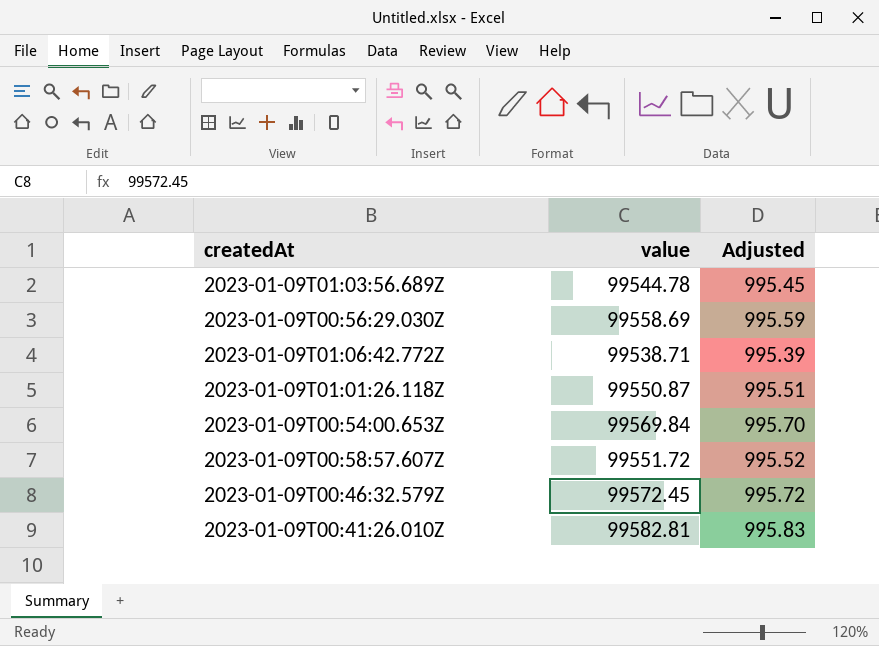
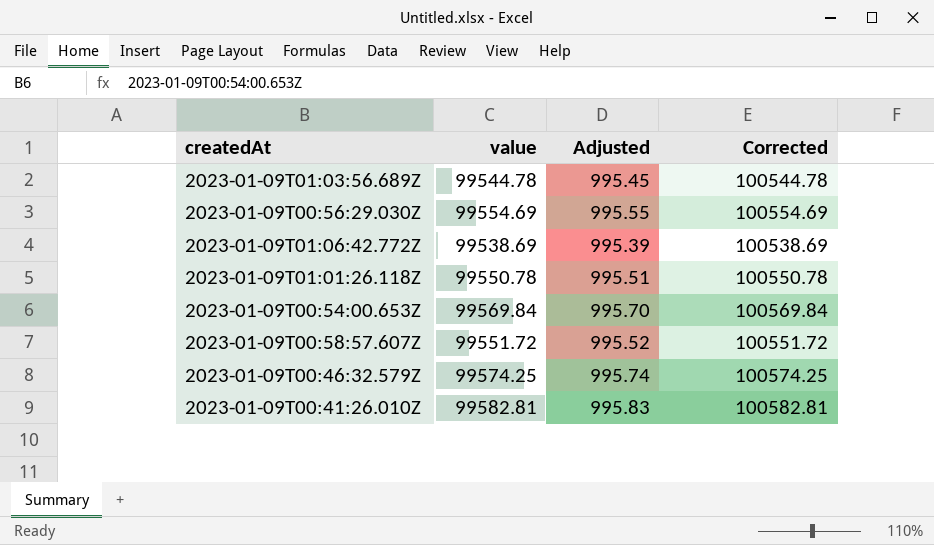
column Corrected | formula: none -> [value] + 1000
2023-01-09T00:56:29.030Z | value: 99558.69 -> 99554.69
2023-01-09T00:56:29.030Z | Adjusted: 995.59 -> 995.55
2023-01-09T01:06:42.772Z | value: 99538.71 -> 99538.69
2023-01-09T01:01:26.118Z | value: 99550.87 -> 99550.78
2023-01-09T00:46:32.579Z | value: 99572.45 -> 99574.25
2023-01-09T00:46:32.579Z | Adjusted: 995.72 -> 995.74

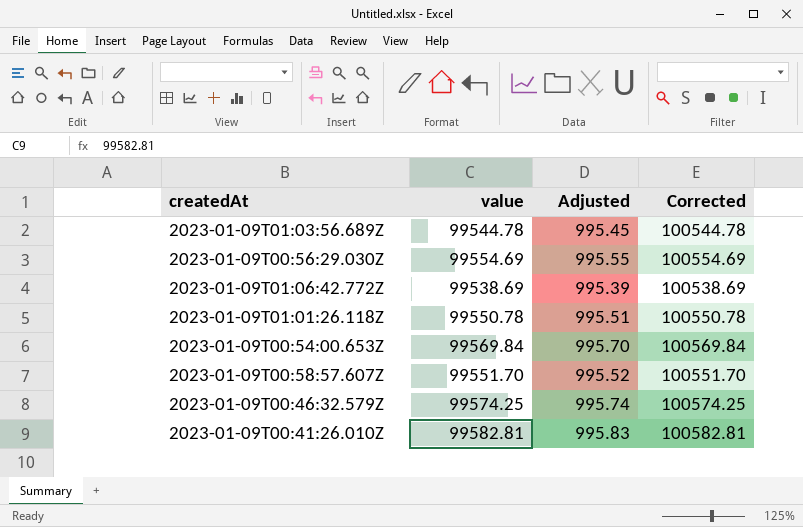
2023-01-09T00:58:57.607Z | value: 99551.72 -> 99551.70
2023-01-09T00:58:57.607Z | Corrected: 100551.72 -> 100551.70

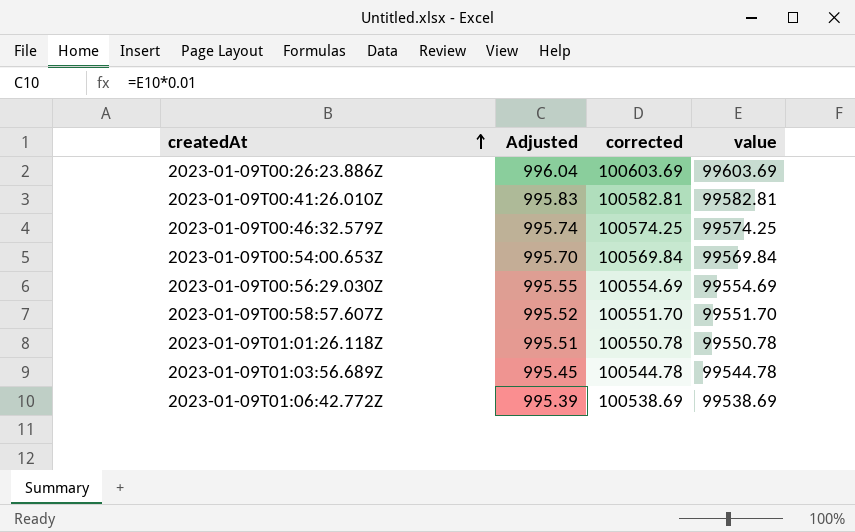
row order: none -> createdAt ascending
column name: Corrected -> corrected
column value | position: 2 -> 4
row 2023-01-09T00:26:23.886Z: none -> 996.04 | 100603.69 | 99603.69

